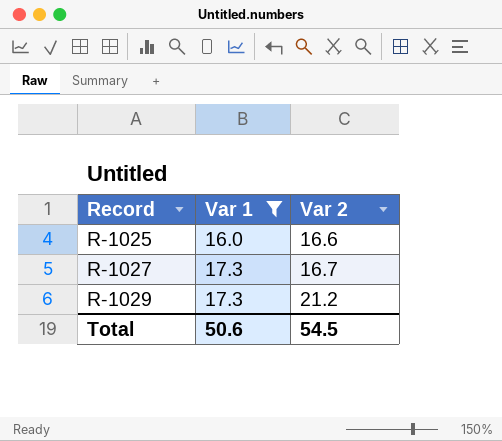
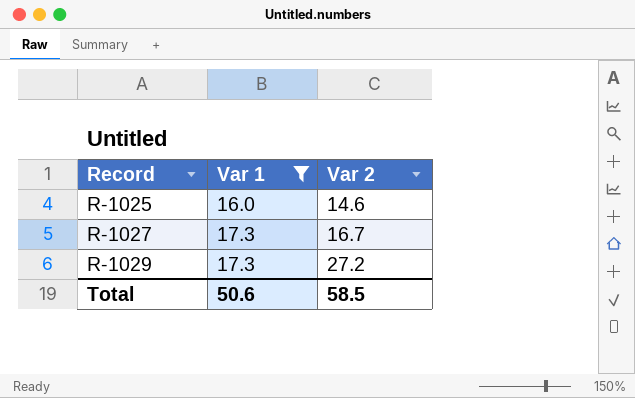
R-1025 | Var 2: 16.6 -> 14.6
R-1029 | Var 2: 21.2 -> 27.2
Total | Var 2: 54.5 -> 58.5

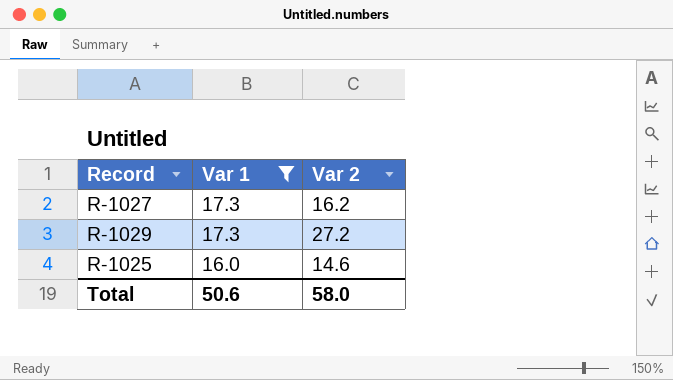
row order: Record ascending -> Var 1 descending
R-1027 | Var 2: 16.7 -> 16.2
Total | Var 2: 58.5 -> 58.0

